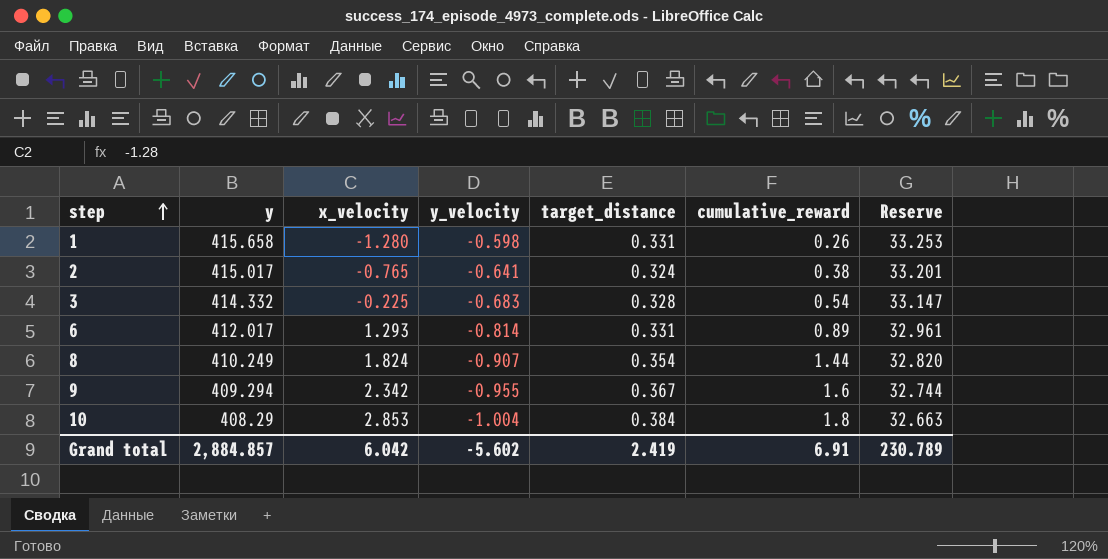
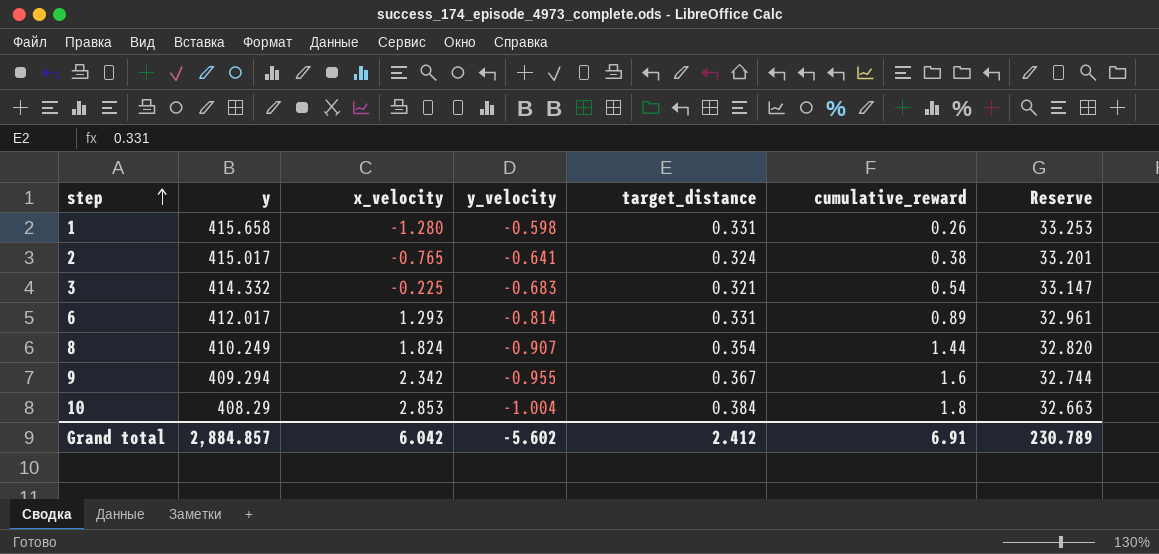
3 | target_distance: 0.328 -> 0.321
Grand total | target_distance: 2.419 -> 2.412

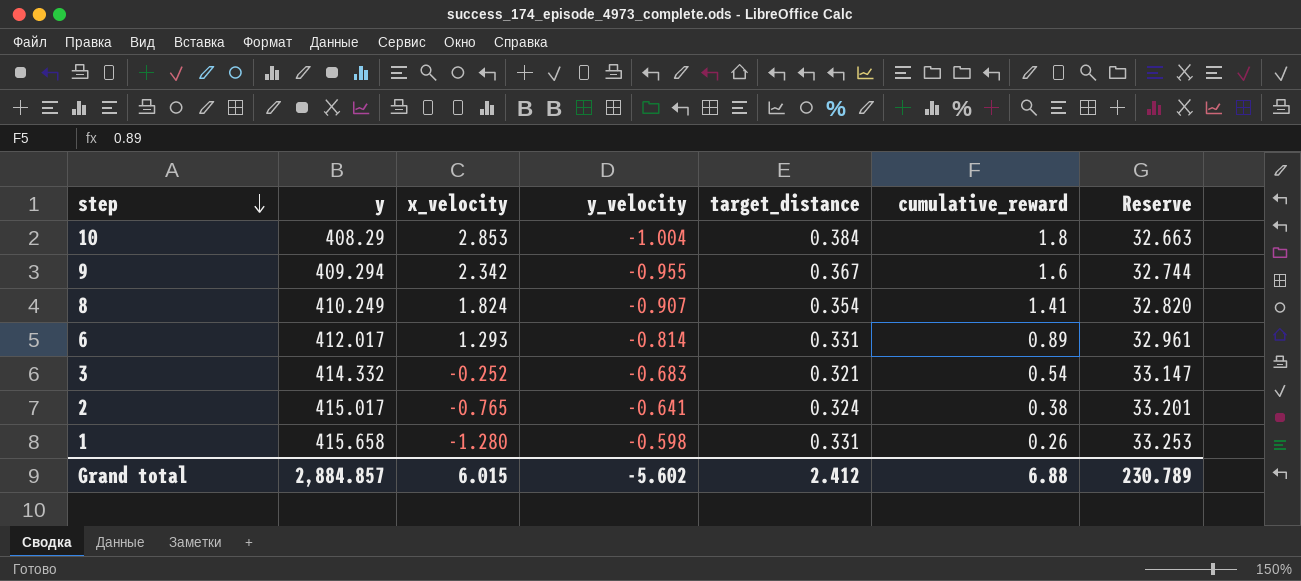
row order: step ascending -> step descending
8 | cumulative_reward: 1.44 -> 1.41
3 | x_velocity: -0.225 -> -0.252
Grand total | x_velocity: 6.042 -> 6.015
Grand total | cumulative_reward: 6.91 -> 6.88

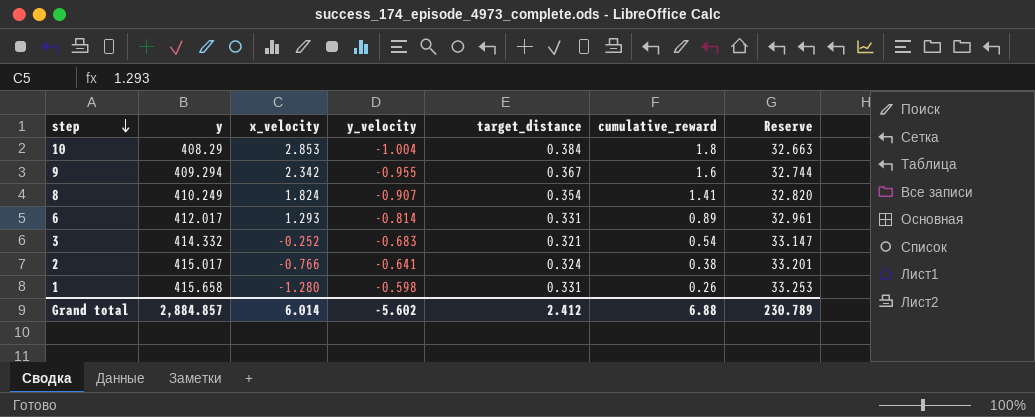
2 | x_velocity: -0.765 -> -0.766
Grand total | x_velocity: 6.015 -> 6.014

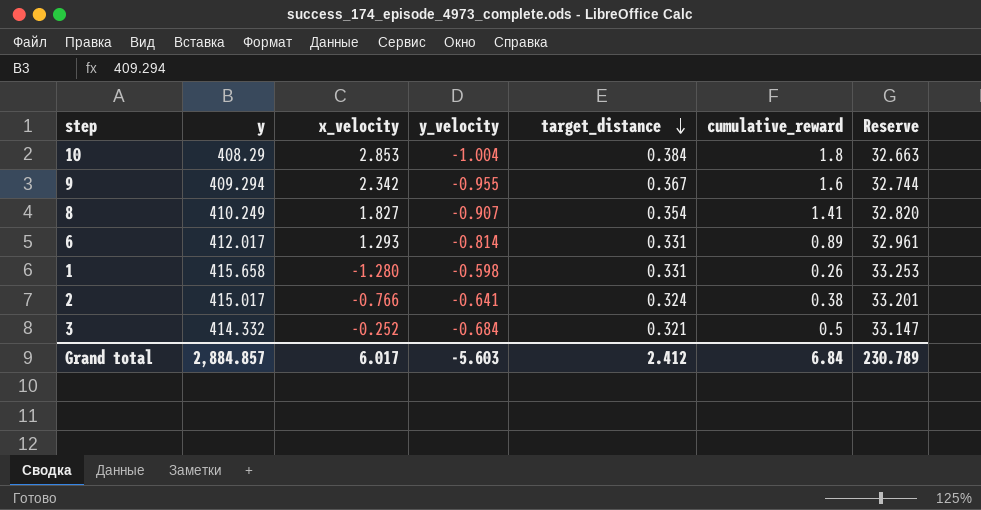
row order: step descending -> target_distance descending
8 | x_velocity: 1.824 -> 1.827
3 | y_velocity: -0.683 -> -0.684
3 | cumulative_reward: 0.54 -> 0.5
Grand total | x_velocity: 6.014 -> 6.017
Grand total | y_velocity: -5.602 -> -5.603
Grand total | cumulative_reward: 6.88 -> 6.84

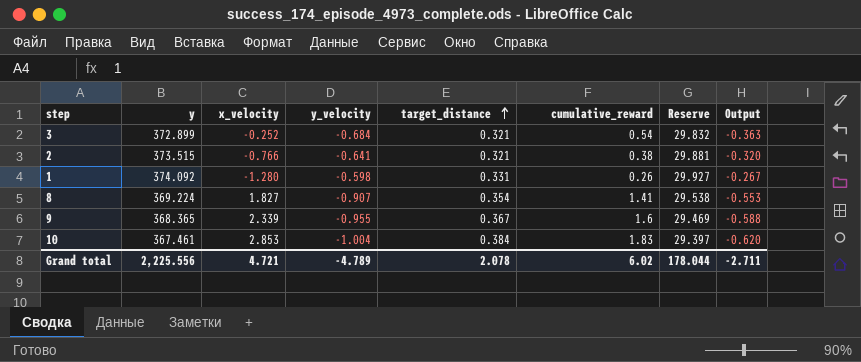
row order: target_distance descending -> target_distance ascending
column Output | formula: none -> [y_velocity] + [target_distance]
row 6: 412.017 | 1.293 | -0.814 | 0.331 | 0.89 | 32.961 -> none
3 | y: 414.332 -> 372.899
3 | cumulative_reward: 0.5 -> 0.54
3 | Reserve: 33.147 -> 29.832
2 | y: 415.017 -> 373.515
2 | target_distance: 0.324 -> 0.321
2 | Reserve: 33.201 -> 29.881
1 | y: 415.658 -> 374.092
1 | Reserve: 33.253 -> 29.927
8 | y: 410.249 -> 369.224
8 | Reserve: 32.820 -> 29.538
9 | y: 409.294 -> 368.365
9 | x_velocity: 2.342 -> 2.339
9 | Reserve: 32.744 -> 29.469
10 | y: 408.29 -> 367.461
10 | cumulative_reward: 1.8 -> 1.83
10 | Reserve: 32.663 -> 29.397
Grand total | y: 2,884.857 -> 2,225.556
Grand total | x_velocity: 6.017 -> 4.721
Grand total | y_velocity: -5.603 -> -4.789
Grand total | target_distance: 2.412 -> 2.078
Grand total | cumulative_reward: 6.84 -> 6.02
Grand total | Reserve: 230.789 -> 178.044

